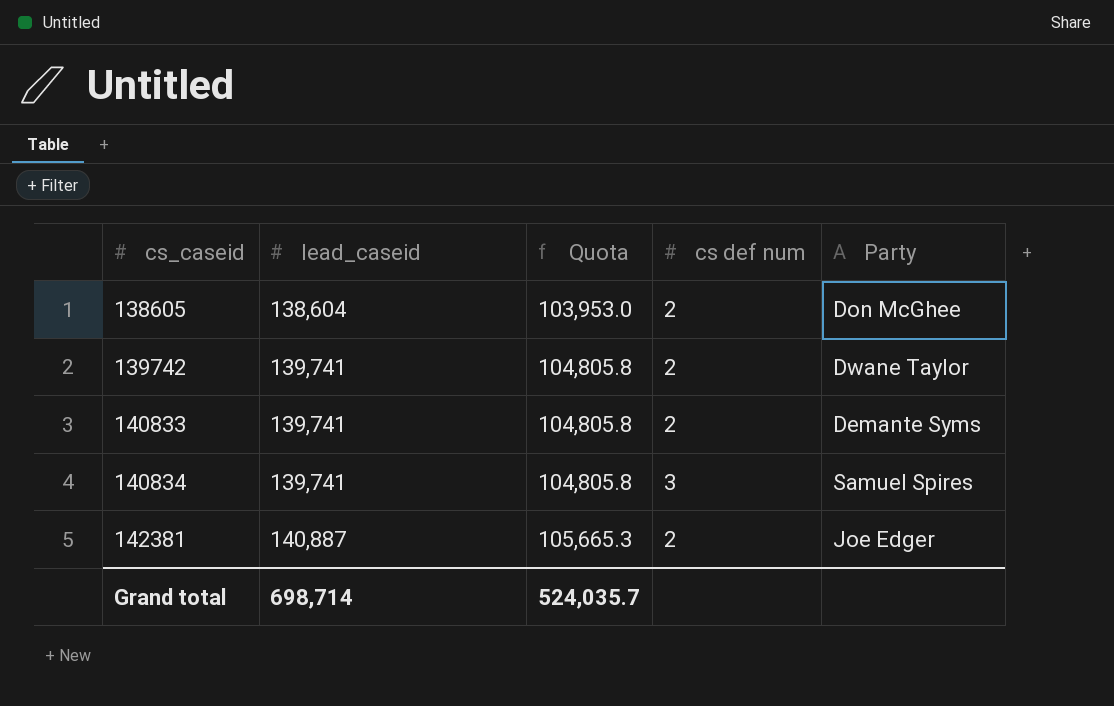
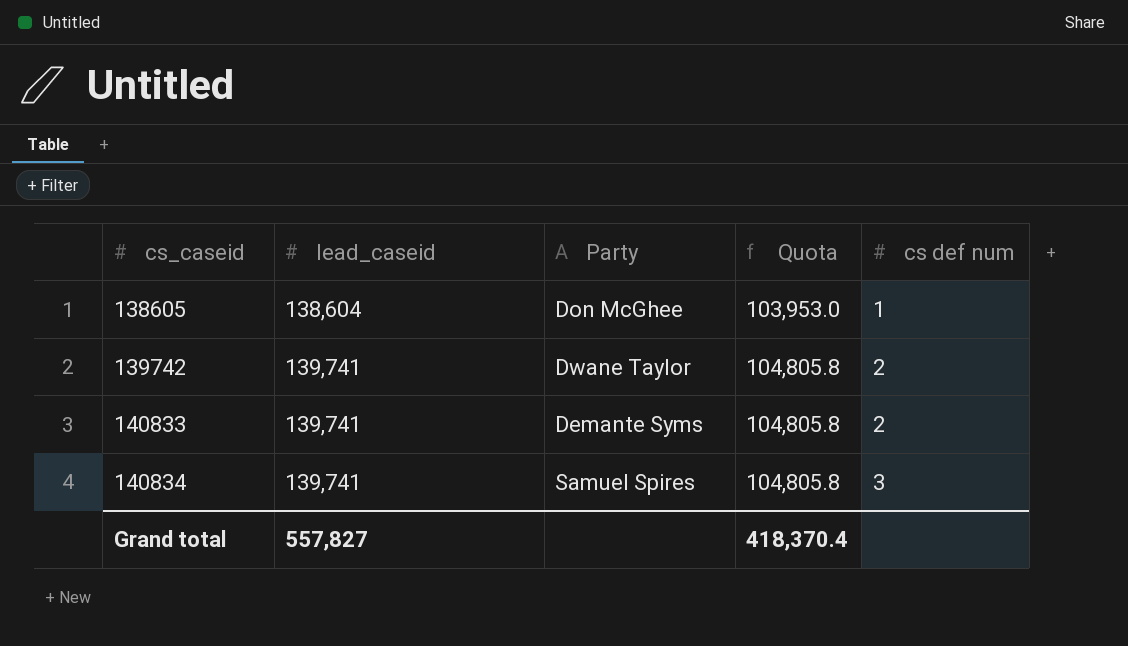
column Party | position: 5 -> 3
row 142381: 140,887 | 105,665.3 | 2 | Joe Edger -> none
138605 | cs def num: 2 -> 1
Grand total | lead_caseid: 698,714 -> 557,827
Grand total | Quota: 524,035.7 -> 418,370.4

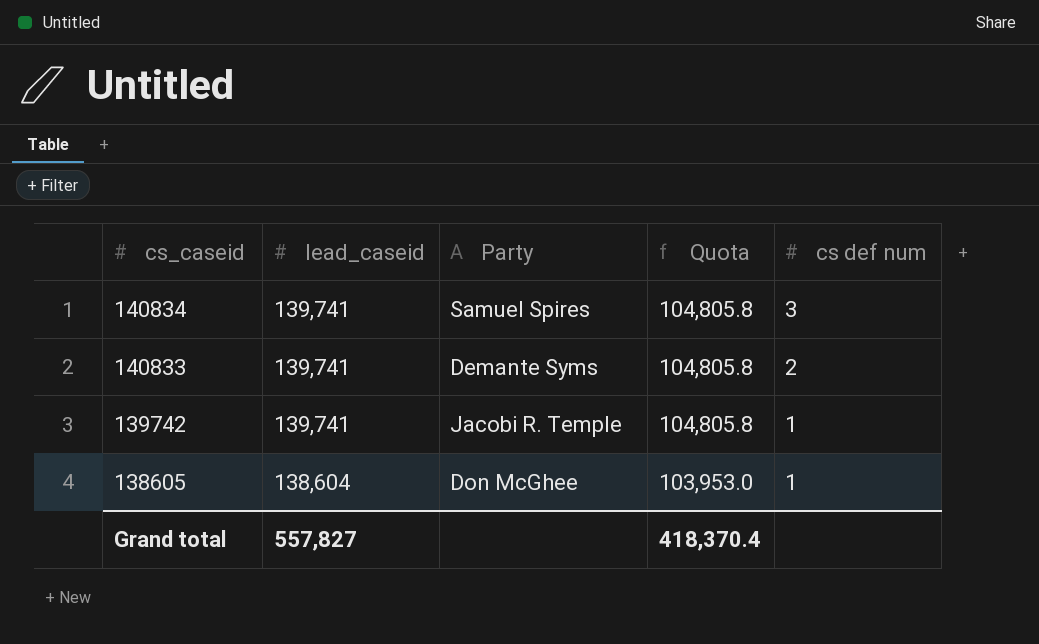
row order: cs_caseid ascending -> cs_caseid descending
139742 | Party: Dwane Taylor -> Jacobi R. Temple
139742 | cs def num: 2 -> 1

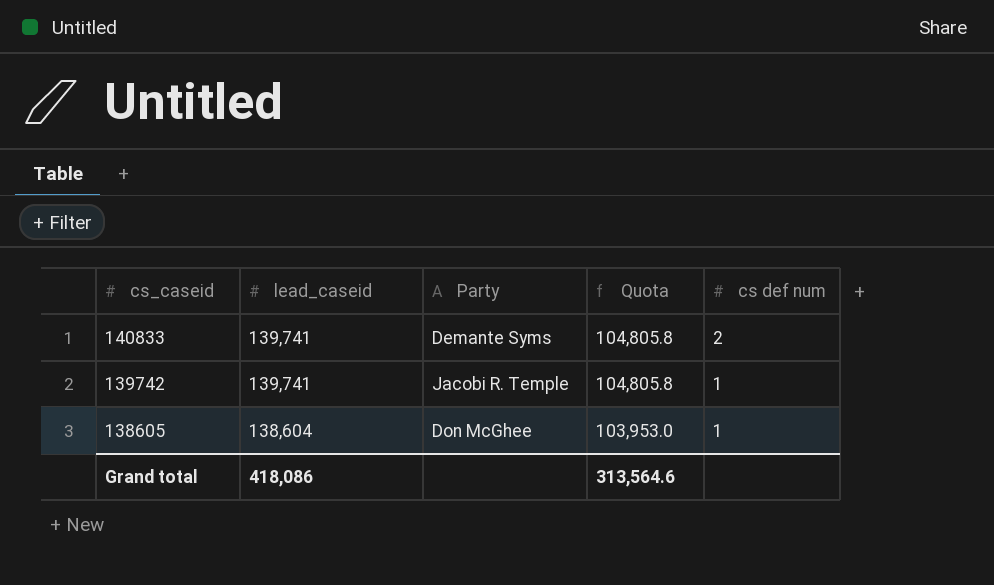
row 140834: 139,741 | Samuel Spires | 104,805.8 | 3 -> none
Grand total | lead_caseid: 557,827 -> 418,086
Grand total | Quota: 418,370.4 -> 313,564.6

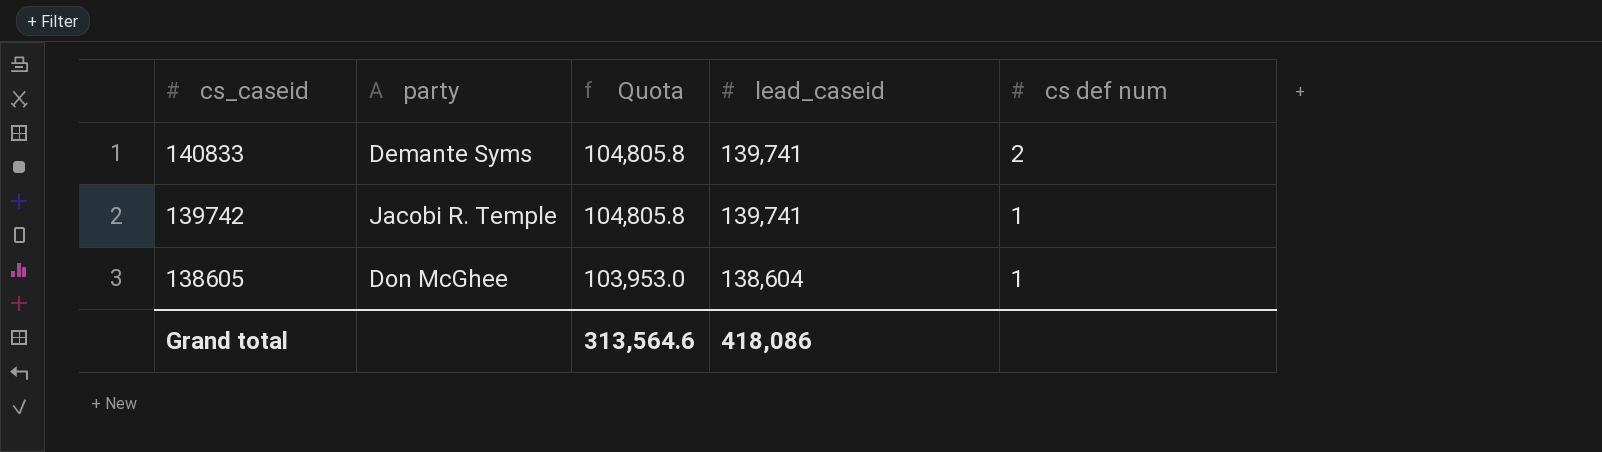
column name: Party -> party
column lead_caseid | position: 2 -> 4

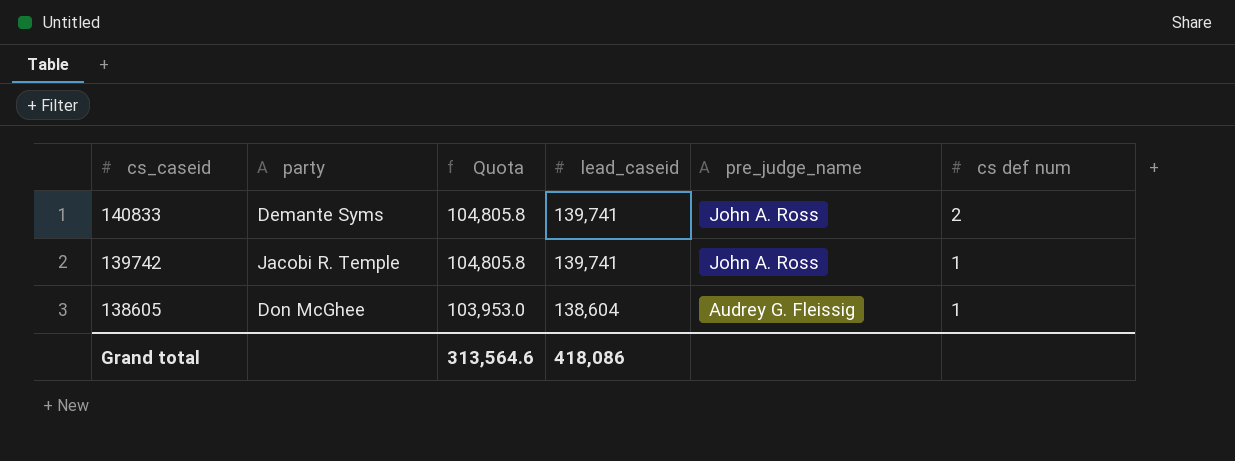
column pre_judge_name | position: none -> 5

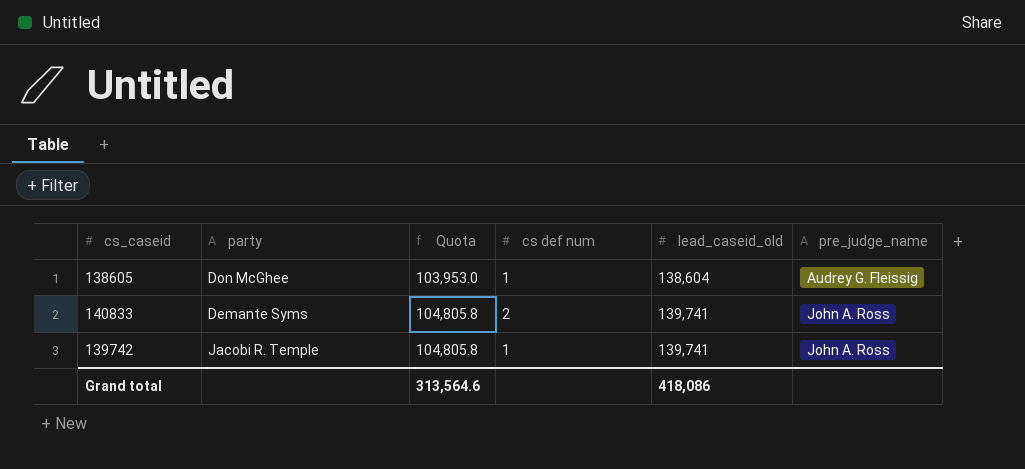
row order: cs_caseid descending -> Quota ascending
column cs def num | position: 6 -> 4
column name: lead_caseid -> lead_caseid_old

